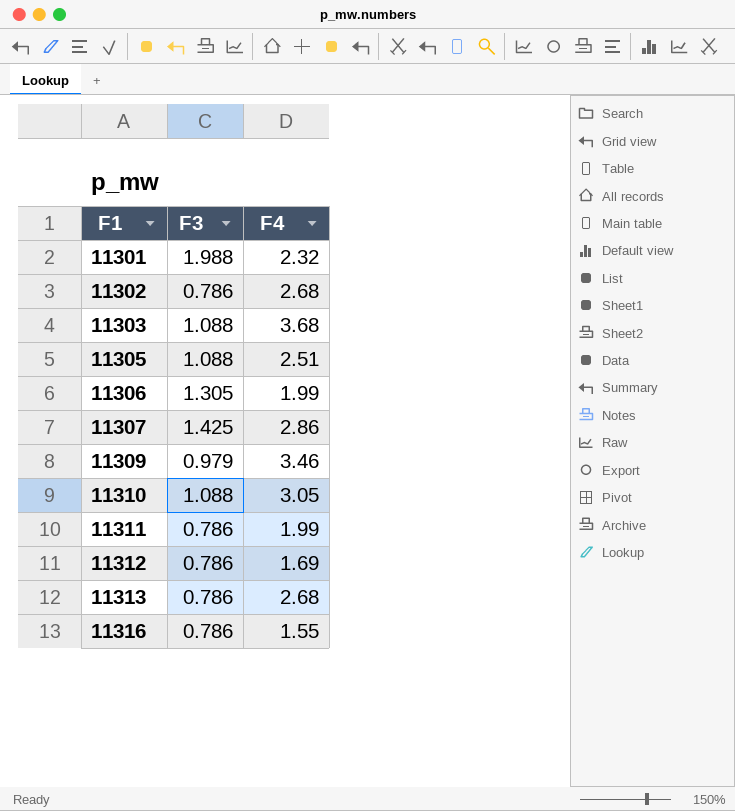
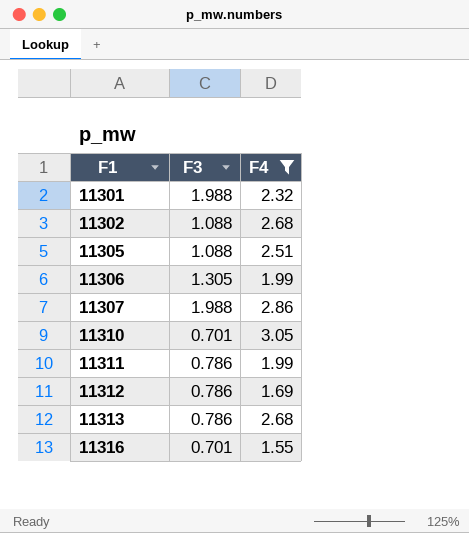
filter: none -> F4 <= 3.05
11302 | F3: 0.786 -> 1.088
11307 | F3: 1.425 -> 1.988
11310 | F3: 1.088 -> 0.701
11316 | F3: 0.786 -> 0.701

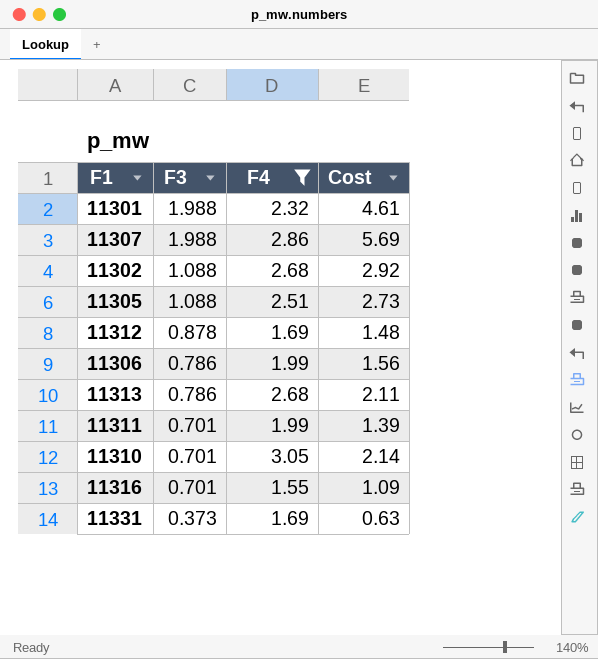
row order: F1 ascending -> F3 descending
column Cost | formula: none -> [F3] * [F4]
11312 | F3: 0.786 -> 0.878
11306 | F3: 1.305 -> 0.786
11311 | F3: 0.786 -> 0.701
row 11331: none -> 0.373 | 1.69 | 0.63

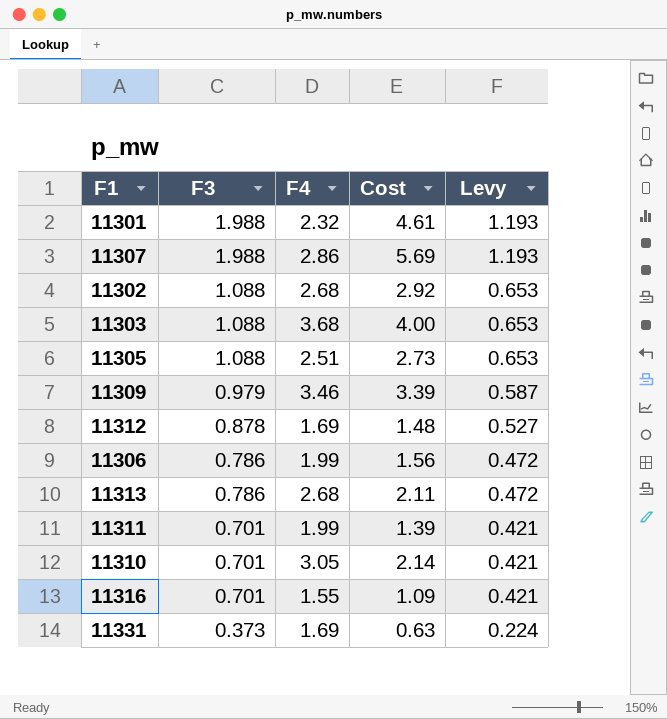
filter: F4 <= 3.05 -> none
column Levy | formula: none -> [F3] * 0.6

